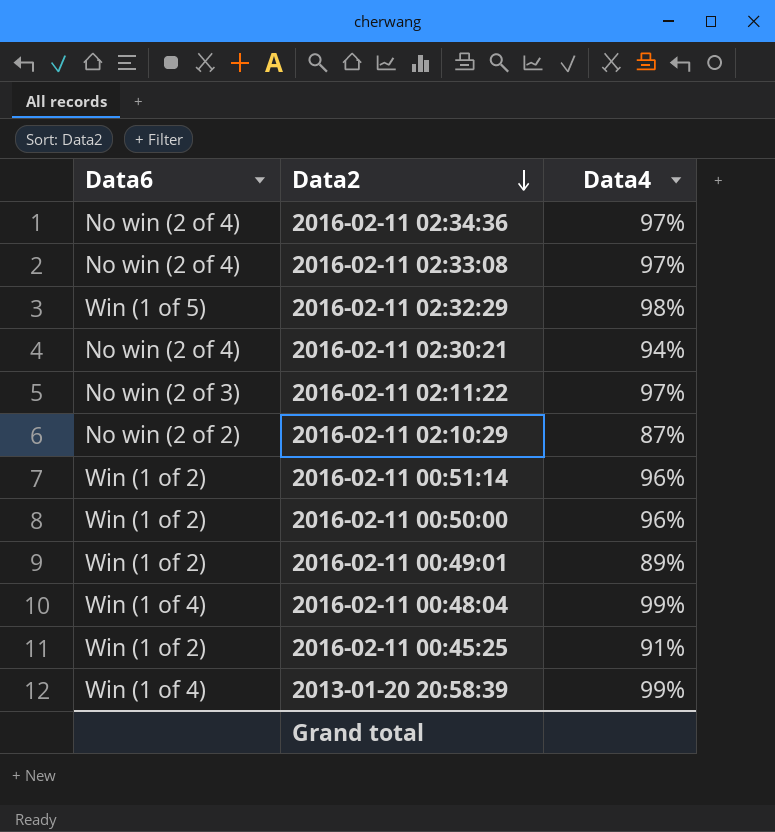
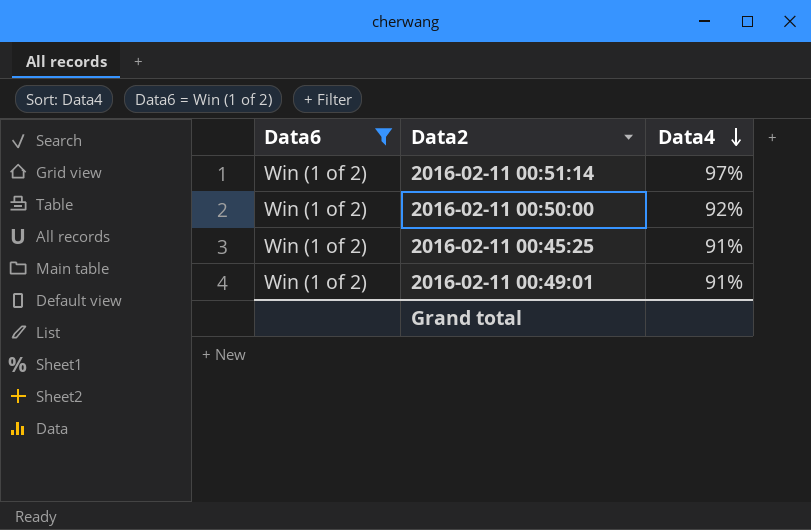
filter: none -> Data6 = Win (1 of 2)
row order: Data2 descending -> Data4 descending
2016-02-11 00:51:14 | Data4: 96% -> 97%
2016-02-11 00:50:00 | Data4: 96% -> 92%
2016-02-11 00:49:01 | Data4: 89% -> 91%

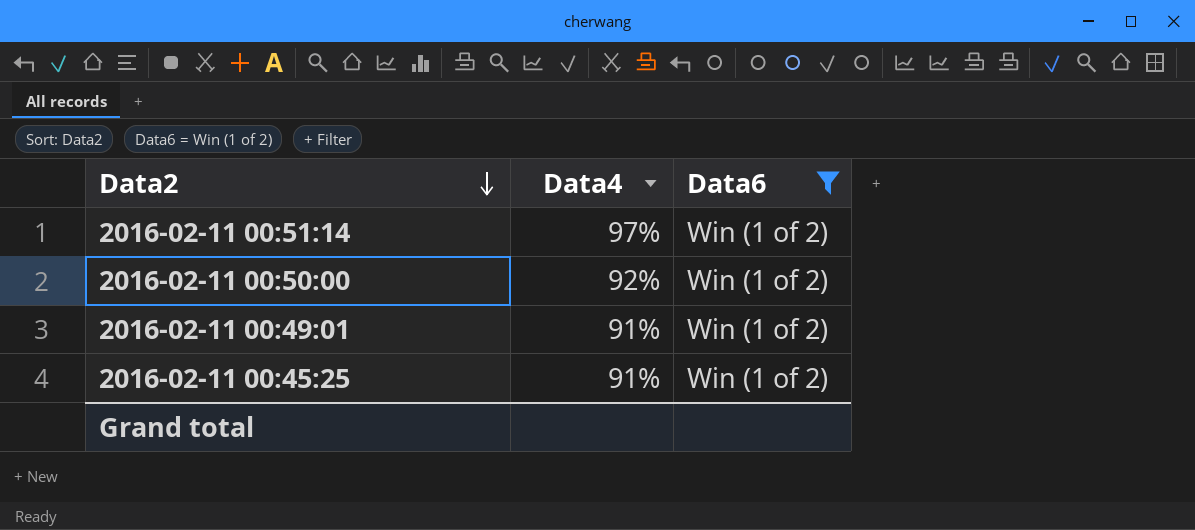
row order: Data4 descending -> Data2 descending
column Data6 | position: 1 -> 3

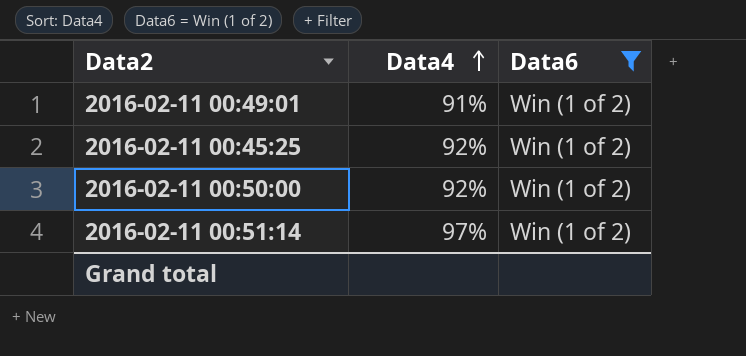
row order: Data2 descending -> Data4 ascending
2016-02-11 00:45:25 | Data4: 91% -> 92%

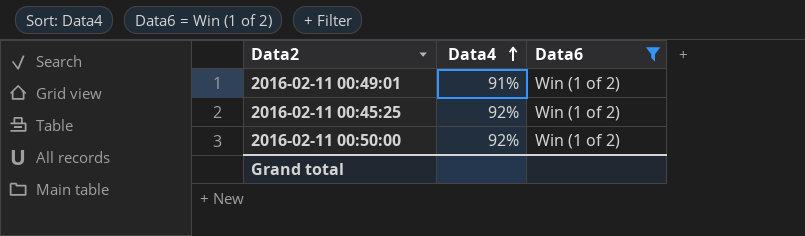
row 2016-02-11 00:51:14: 97% | Win (1 of 2) -> none

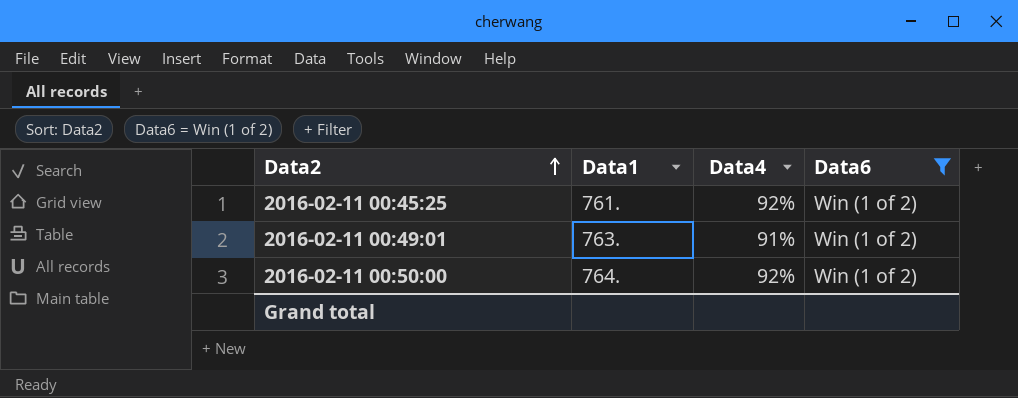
row order: Data4 ascending -> Data2 ascending
column Data1 | position: none -> 2

